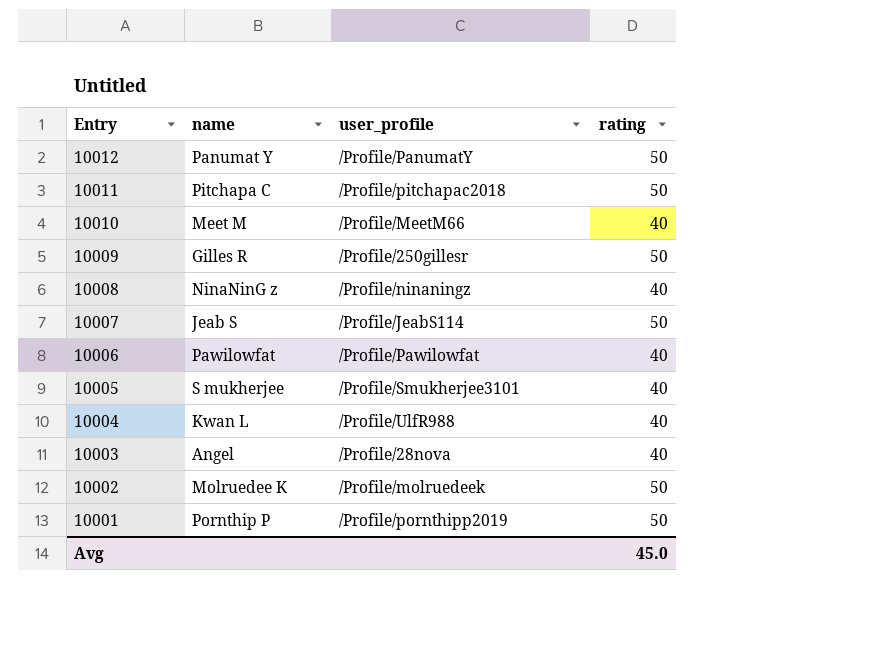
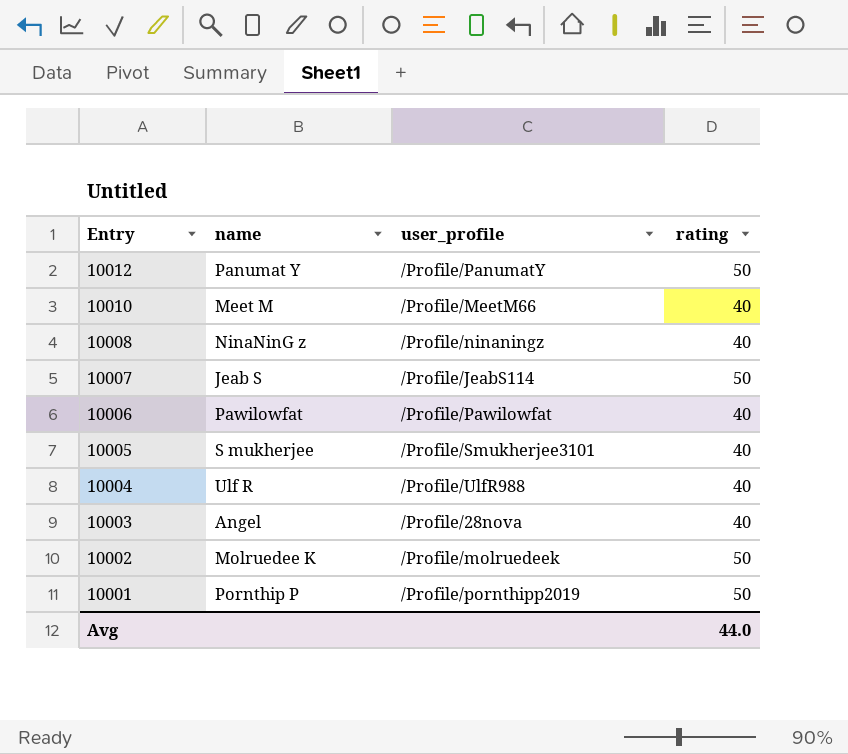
row 10011: Pitchapa C | /Profile/pitchapac2018 | 50 -> none
row 10009: Gilles R | /Profile/250gillesr | 50 -> none
10004 | name: Kwan L -> Ulf R
Avg | rating: 45.0 -> 44.0

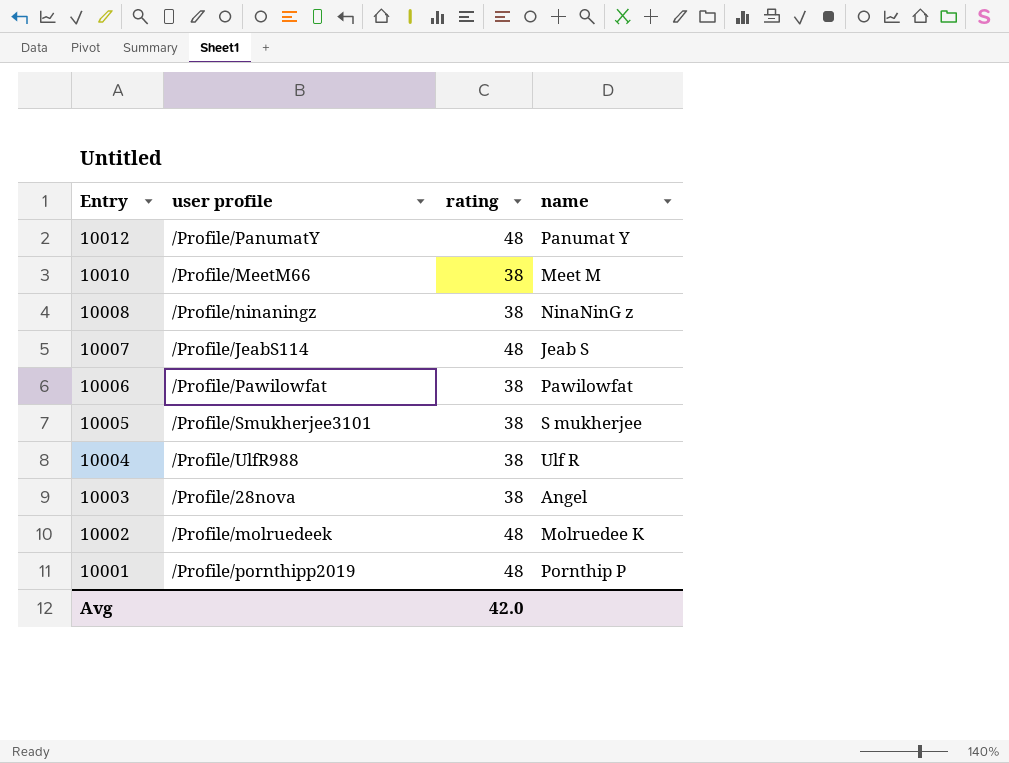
column name: user_profile -> user profile
column name | position: 2 -> 4
10012 | rating: 50 -> 48
10010 | rating: 40 -> 38
10008 | rating: 40 -> 38
10007 | rating: 50 -> 48
10006 | rating: 40 -> 38
10005 | rating: 40 -> 38
10004 | rating: 40 -> 38
10003 | rating: 40 -> 38
10002 | rating: 50 -> 48
10001 | rating: 50 -> 48
Avg | rating: 44.0 -> 42.0

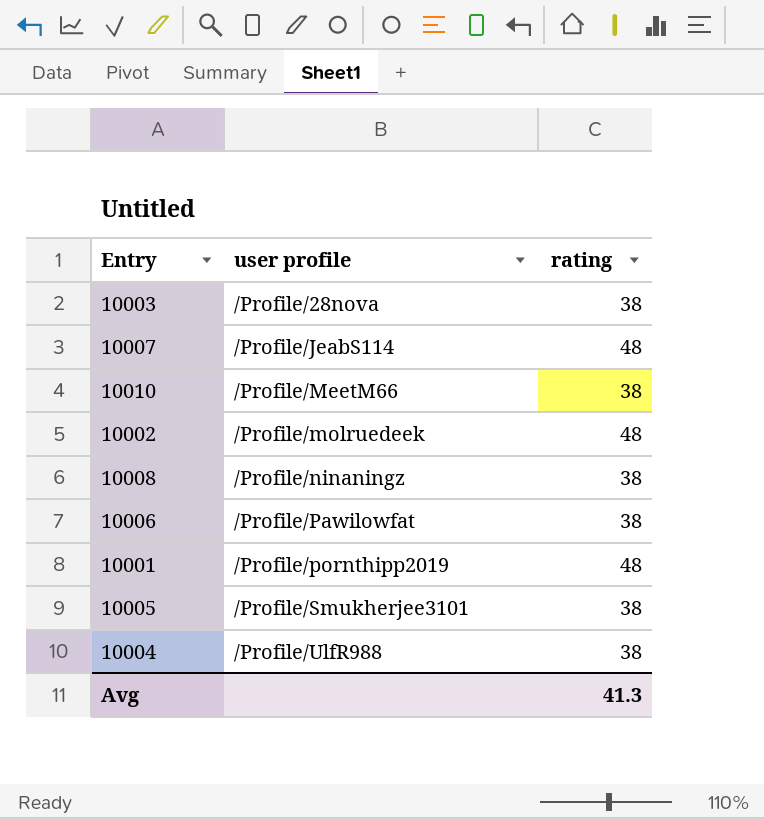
row order: Entry descending -> user profile ascending
column name | position: 4 -> none
row 10012: /Profile/PanumatY | 48 | Panumat Y -> none
Avg | rating: 42.0 -> 41.3

